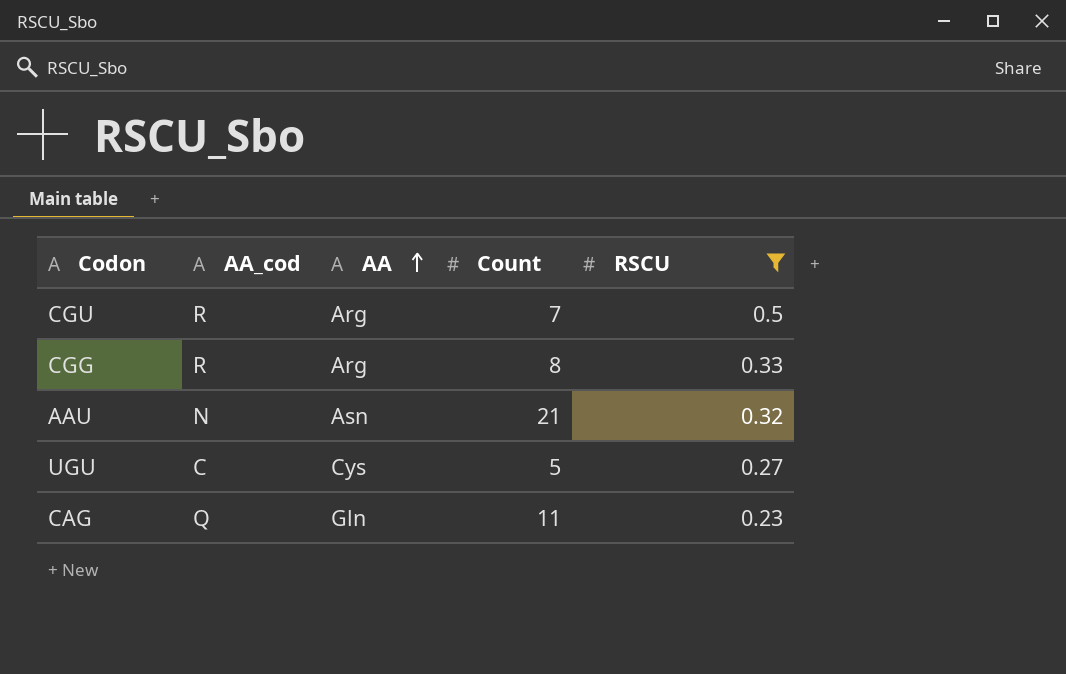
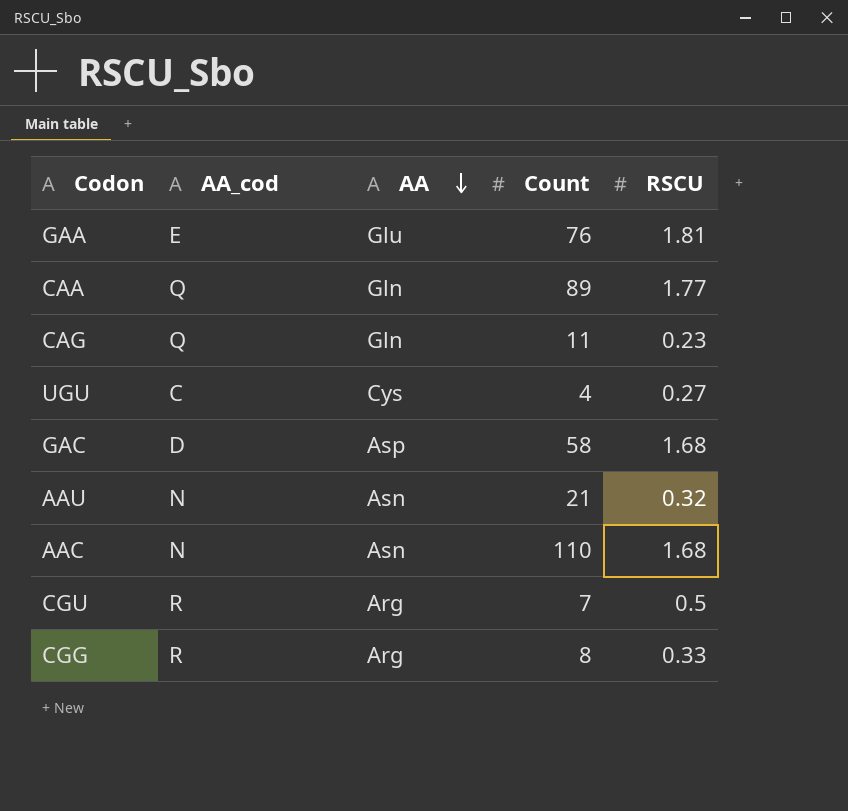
filter: RSCU <= 0.5 -> none
row order: AA ascending -> AA descending
UGU | Count: 5 -> 4

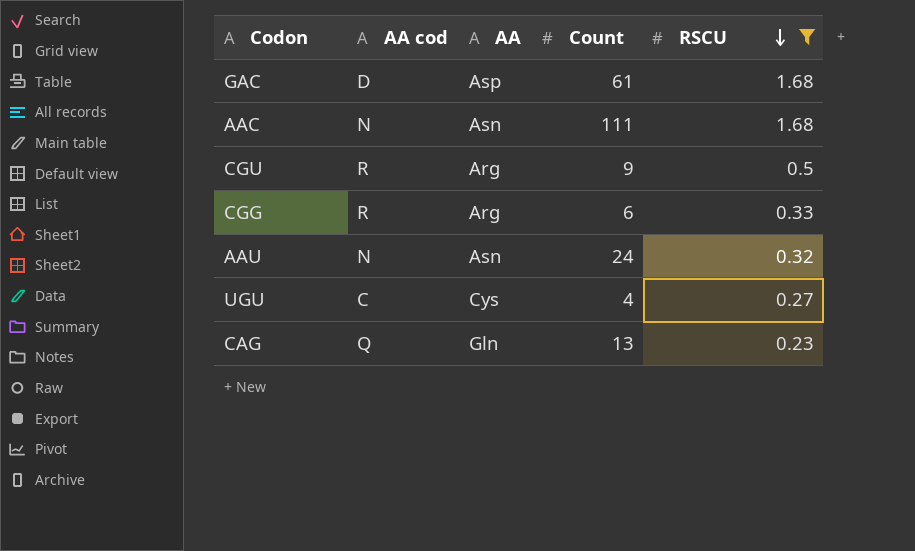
filter: none -> RSCU <= 1.68
row order: AA descending -> RSCU descending
column name: AA_cod -> AA cod
GAC | Count: 58 -> 61
AAC | Count: 110 -> 111
CGU | Count: 7 -> 9
CGG | Count: 8 -> 6
AAU | Count: 21 -> 24
CAG | Count: 11 -> 13

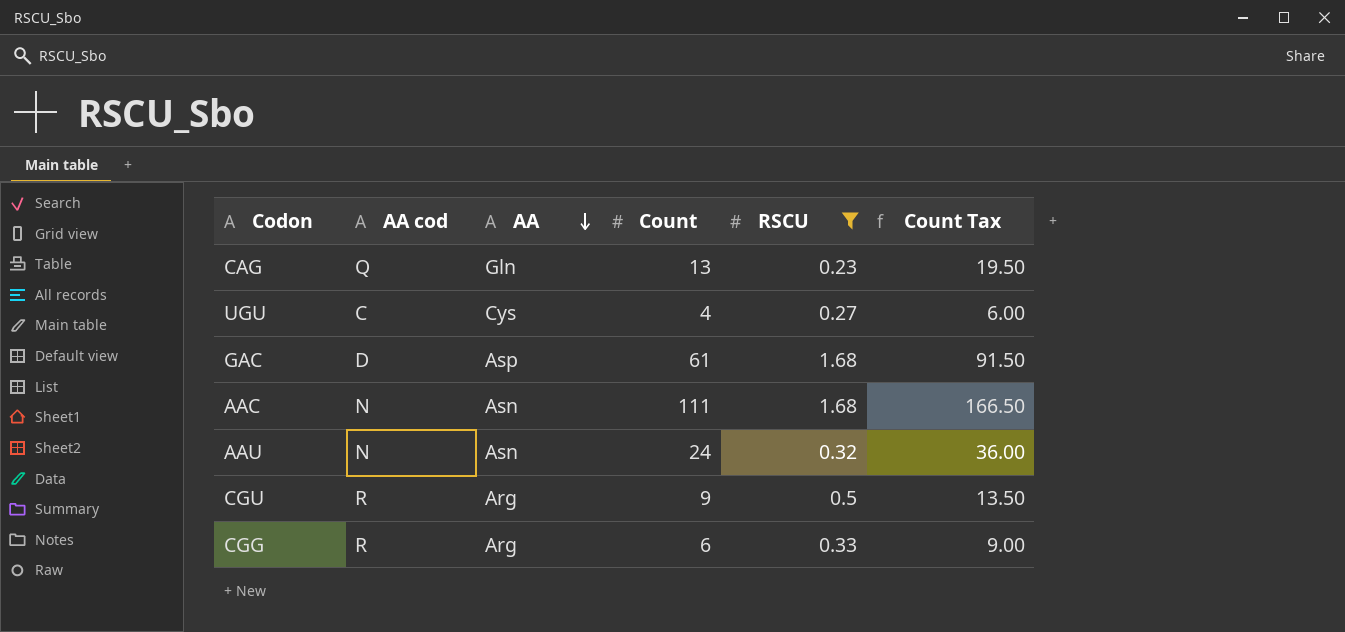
row order: RSCU descending -> AA descending
column Count Tax | formula: none -> [Count] * 1.5

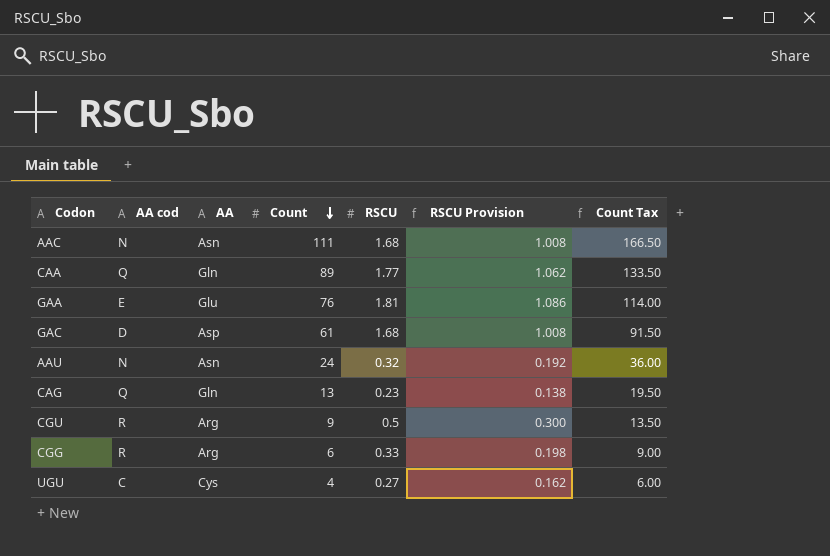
filter: RSCU <= 1.68 -> none
row order: AA descending -> Count descending
column RSCU Provision | formula: none -> [RSCU] * 0.6

